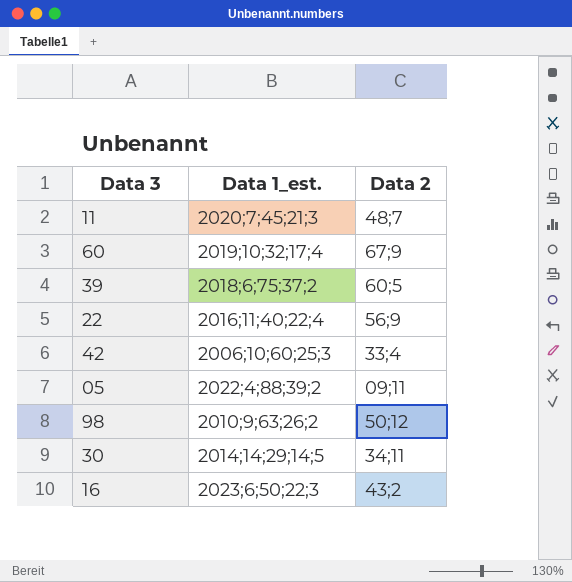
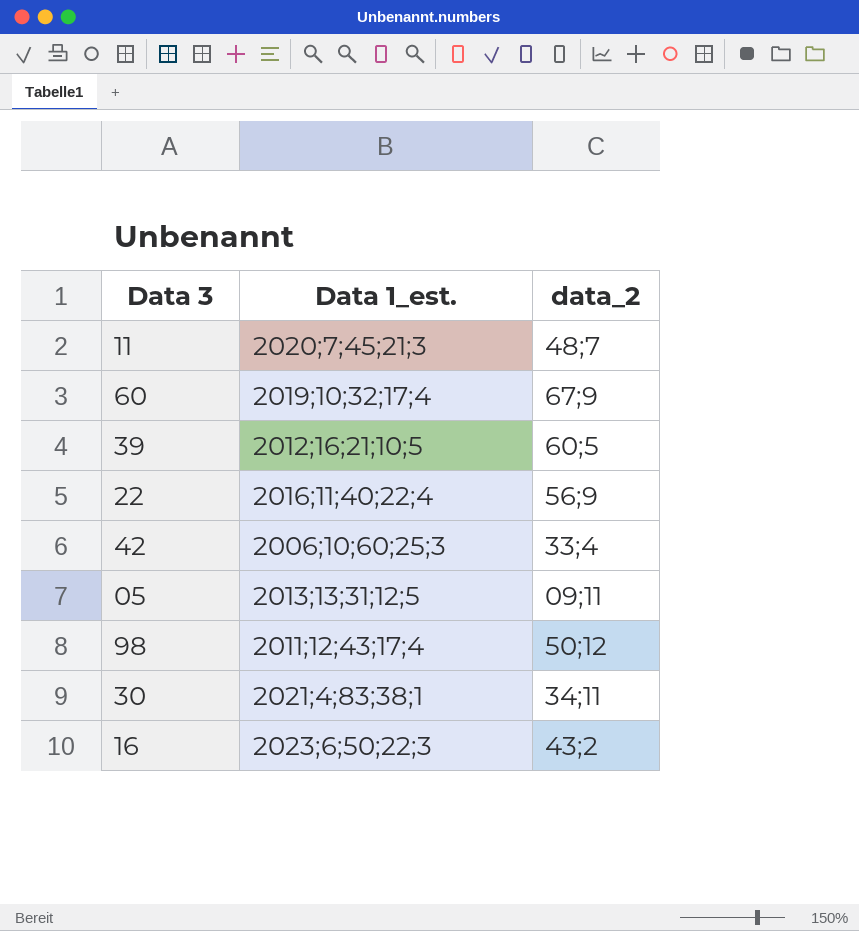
column name: Data 2 -> data_2
39 | Data 1_est.: 2018;6;75;37;2 -> 2012;16;21;10;5
05 | Data 1_est.: 2022;4;88;39;2 -> 2013;13;31;12;5
98 | Data 1_est.: 2010;9;63;26;2 -> 2011;12;43;17;4
30 | Data 1_est.: 2014;14;29;14;5 -> 2021;4;83;38;1

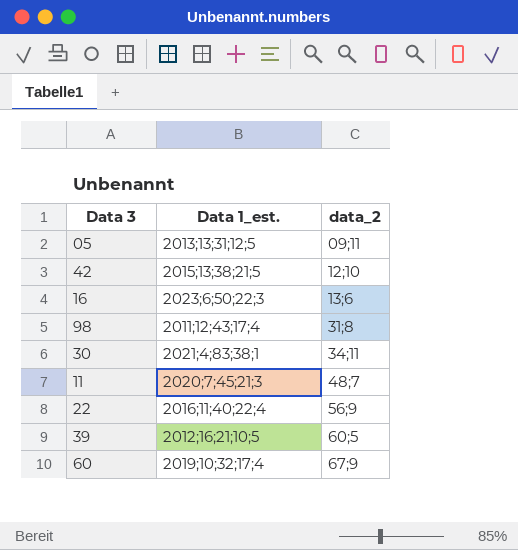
row order: none -> data_2 ascending
42 | Data 1_est.: 2006;10;60;25;3 -> 2015;13;38;21;5
42 | data_2: 33;4 -> 12;10
16 | data_2: 43;2 -> 13;6
98 | data_2: 50;12 -> 31;8

